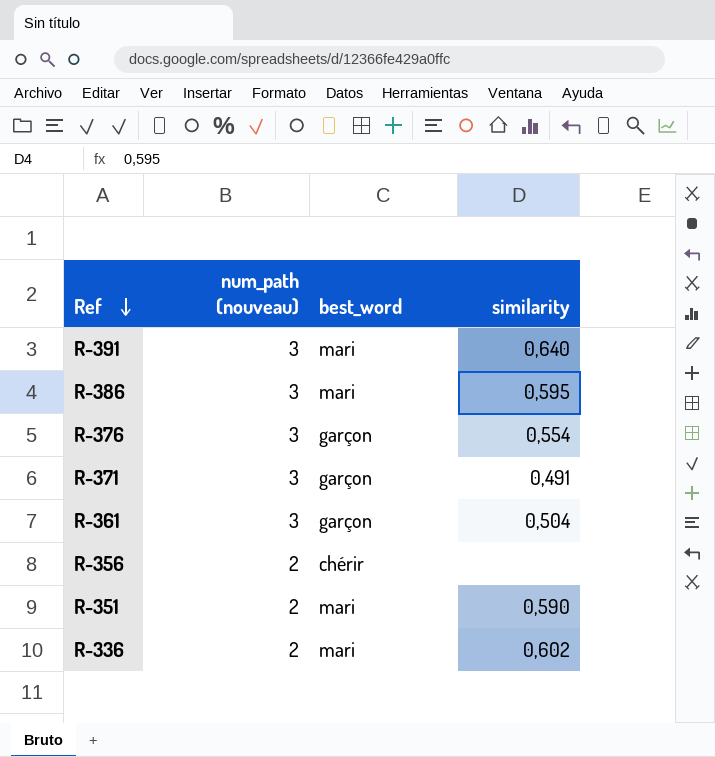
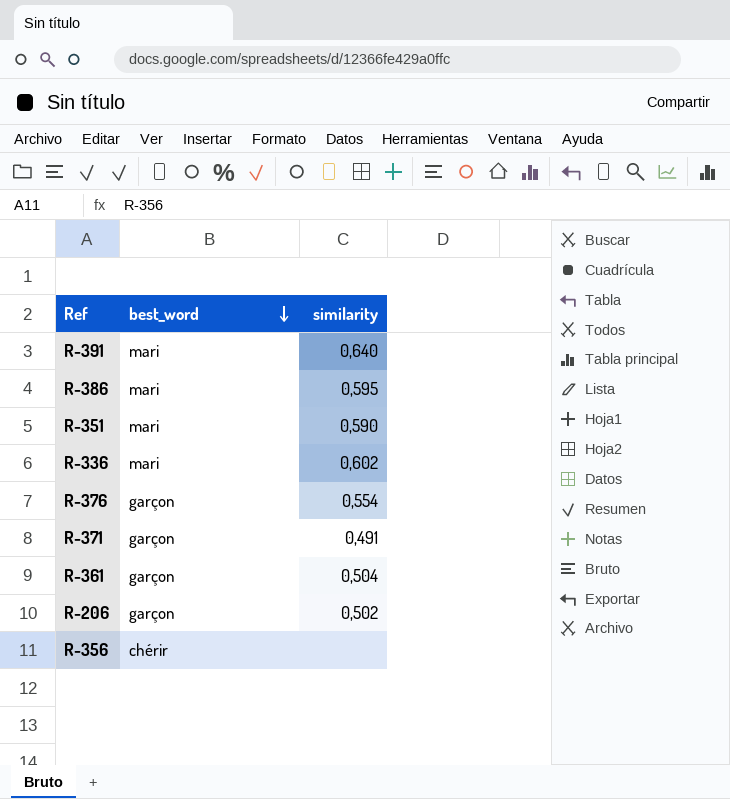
row order: Ref descending -> best_word descending
column num_path (nouveau) | position: 2 -> none
row R-206: none -> garçon | 0,502

